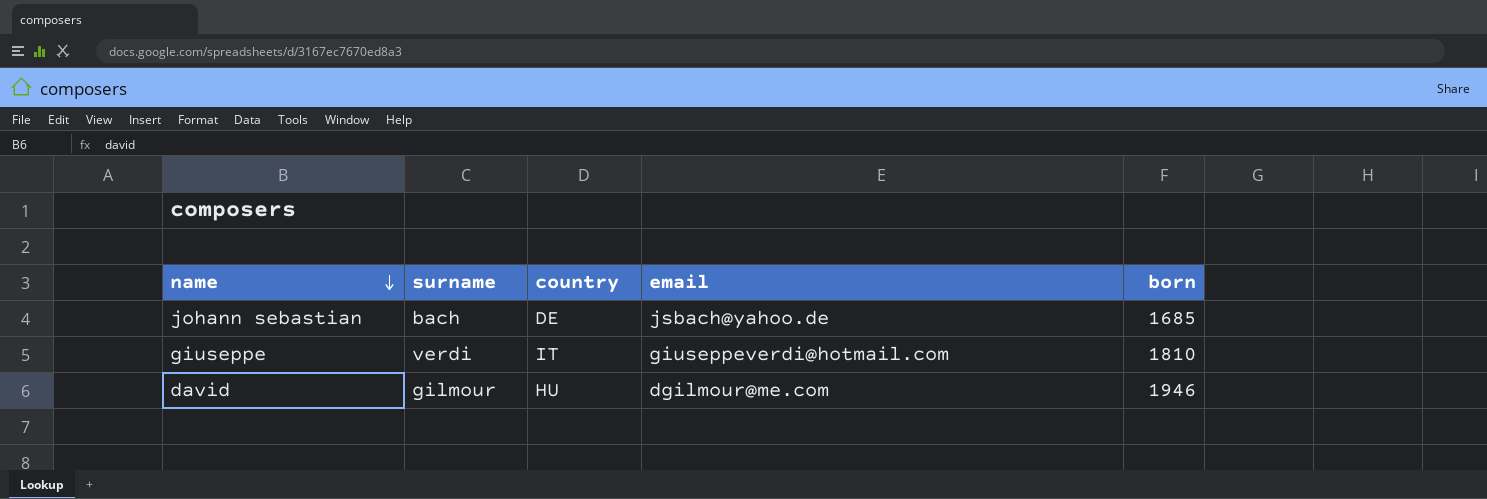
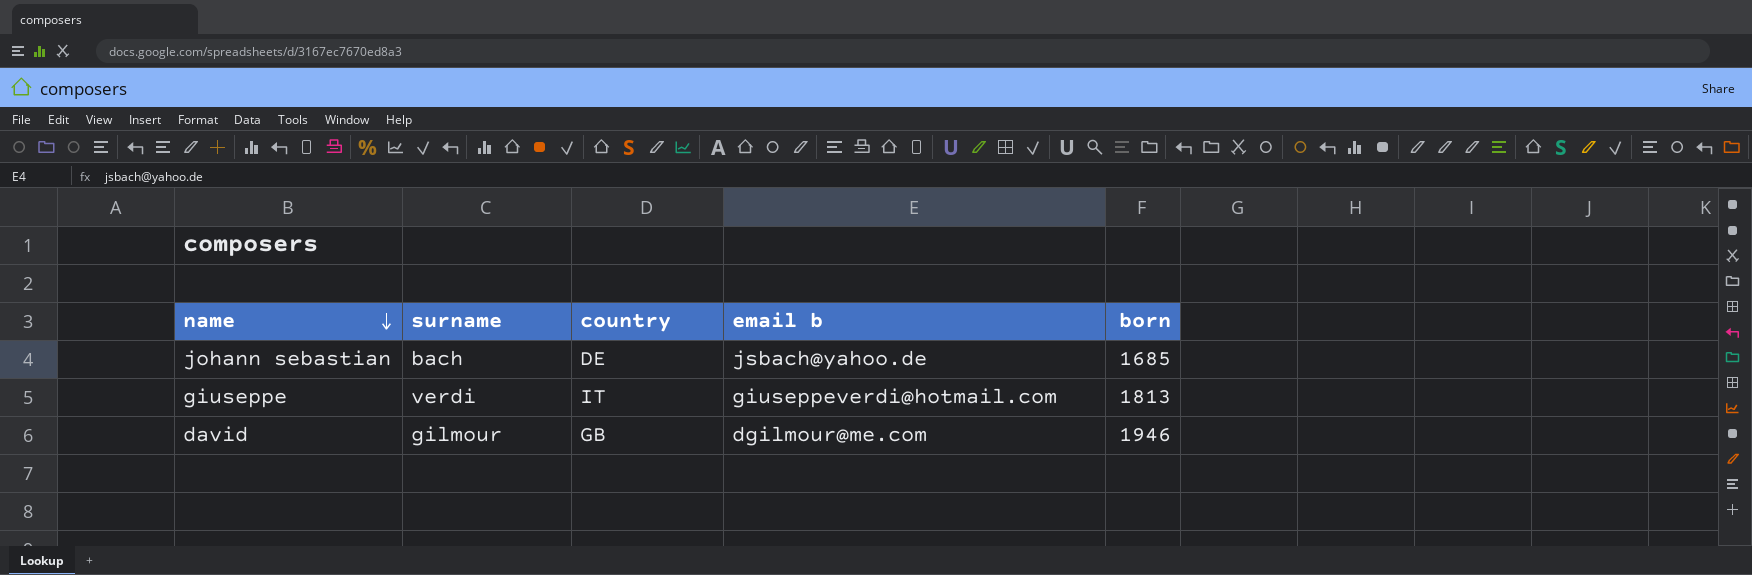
column name: email -> email b
giuseppe | born: 1810 -> 1813
david | country: HU -> GB

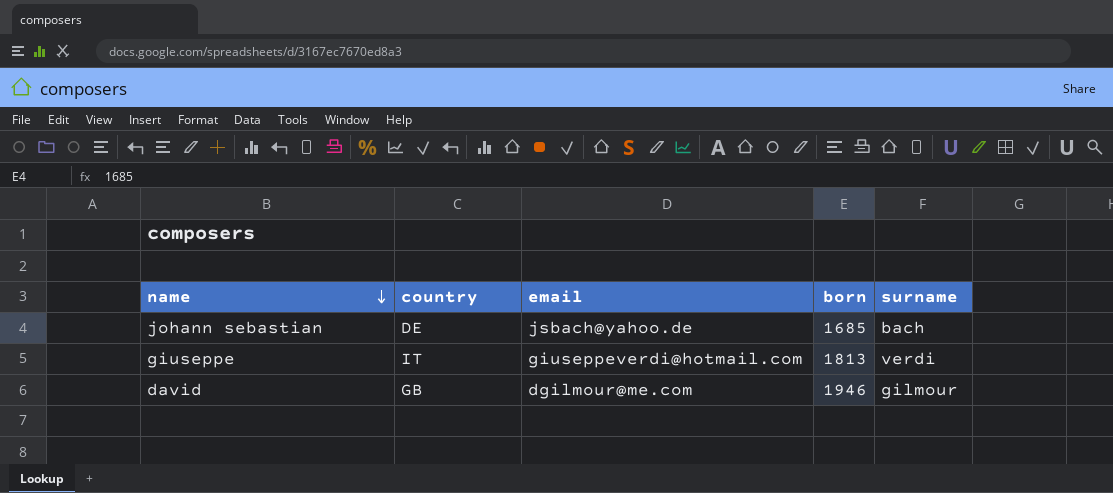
column name: email b -> email
column surname | position: 2 -> 5

